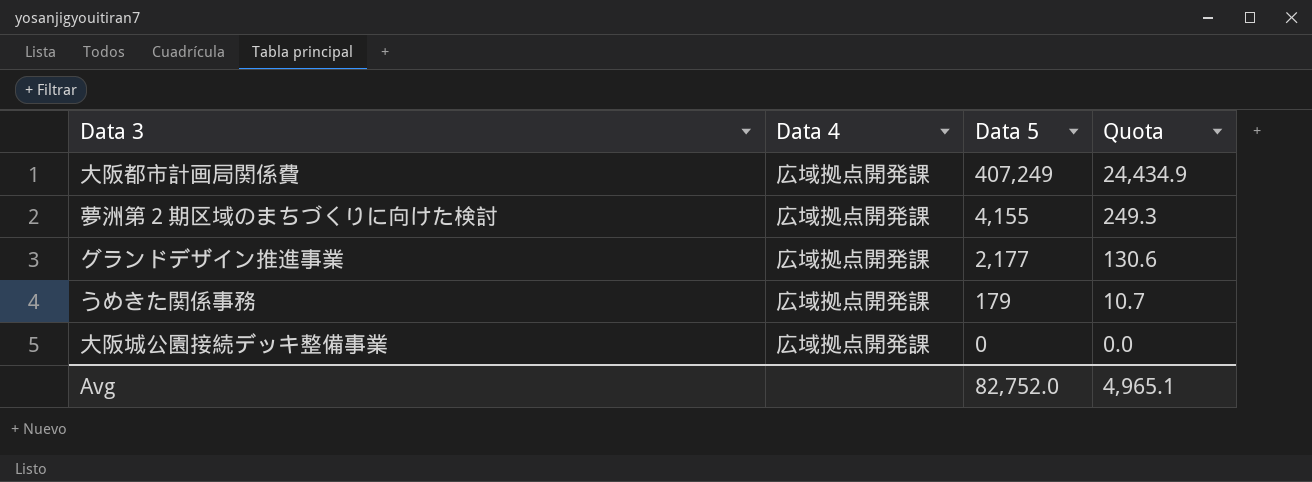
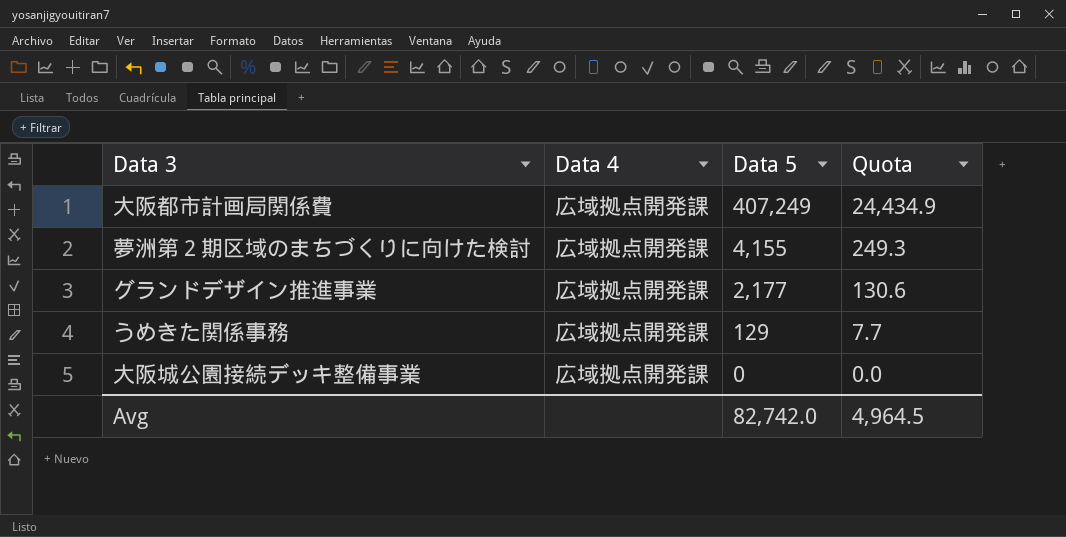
うめきた関係事務 | Data 5: 179 -> 129
うめきた関係事務 | Quota: 10.7 -> 7.7
Avg | Data 5: 82,752.0 -> 82,742.0
Avg | Quota: 4,965.1 -> 4,964.5

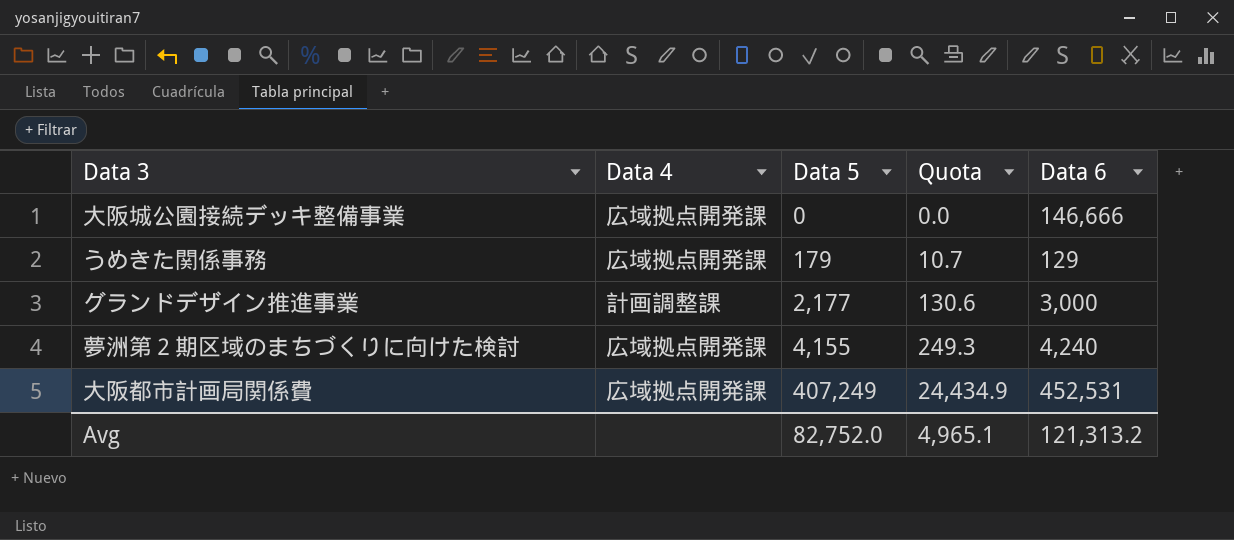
row order: Data 5 descending -> Data 5 ascending
column Data 6 | position: none -> 5
うめきた関係事務 | Data 5: 129 -> 179
うめきた関係事務 | Quota: 7.7 -> 10.7
グランドデザイン推進事業 | Data 4: 広域拠点開発課 -> 計画調整課
Avg | Data 5: 82,742.0 -> 82,752.0
Avg | Quota: 4,964.5 -> 4,965.1

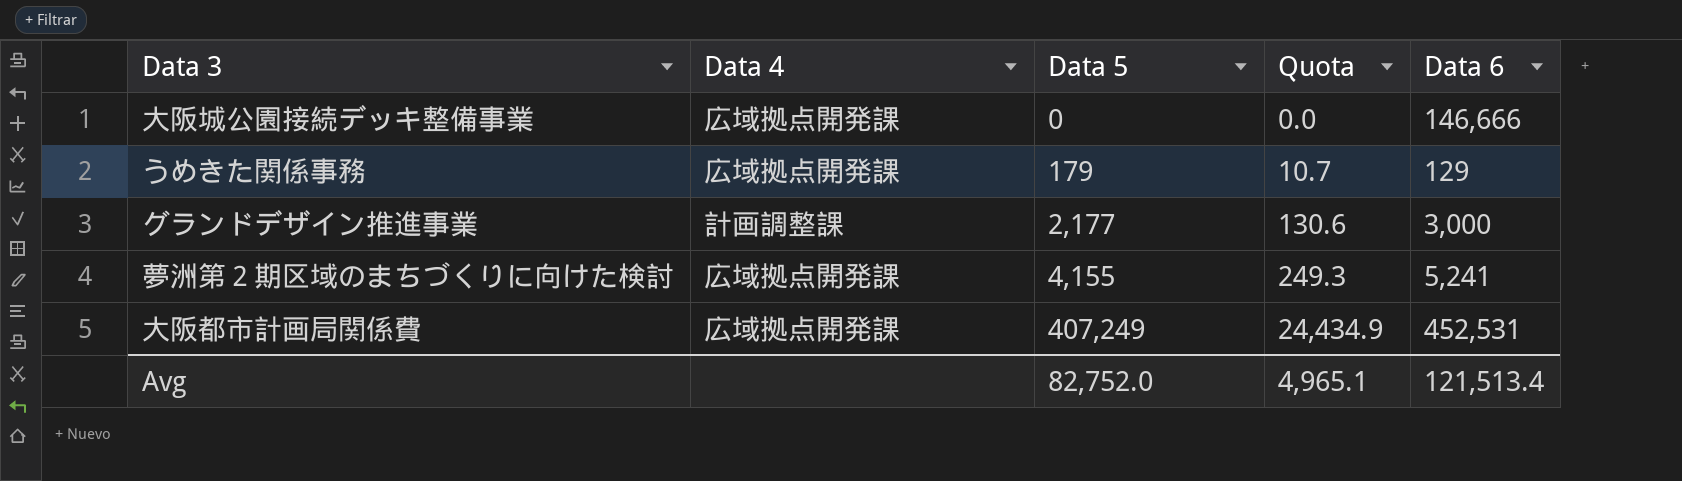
夢洲第２期区域のまちづくりに向けた検討 | Data 6: 4,240 -> 5,241
Avg | Data 6: 121,313.2 -> 121,513.4

